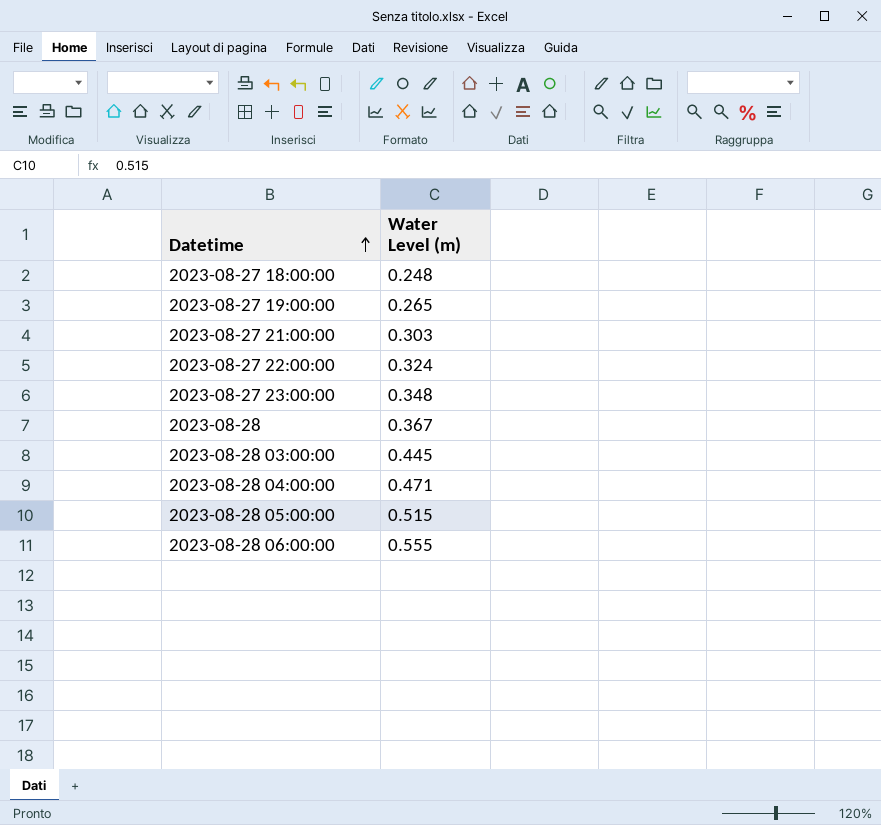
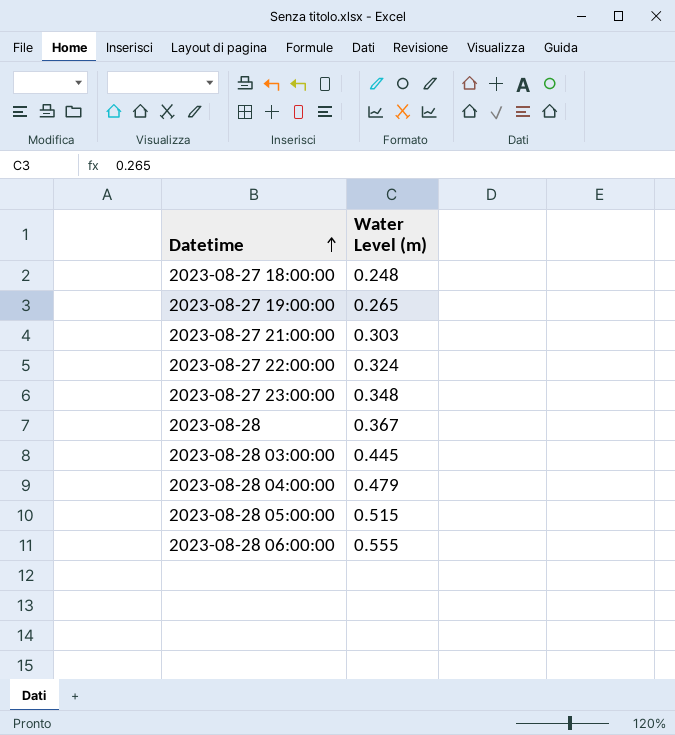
2023-08-28 04:00:00 | Water Level (m): 0.471 -> 0.479

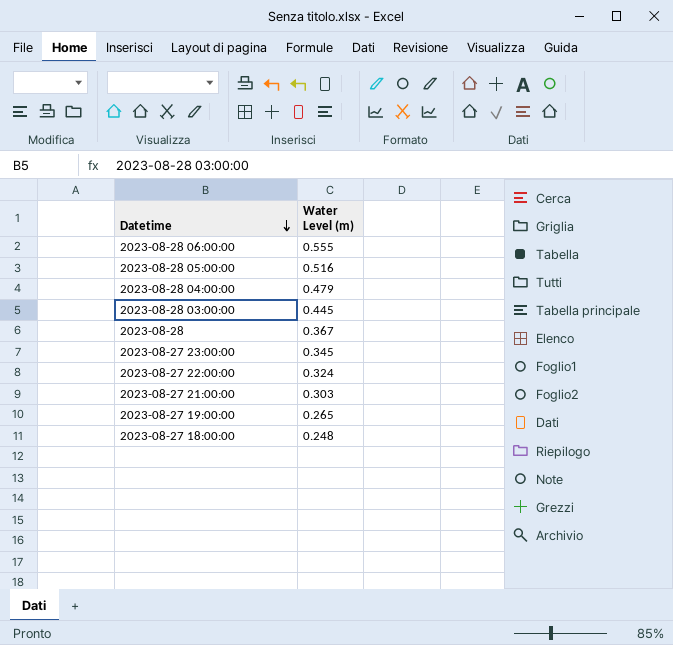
row order: Datetime ascending -> Datetime descending
2023-08-28 05:00:00 | Water Level (m): 0.515 -> 0.516
2023-08-27 23:00:00 | Water Level (m): 0.348 -> 0.345

